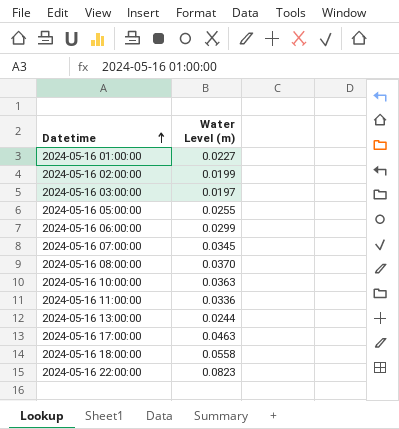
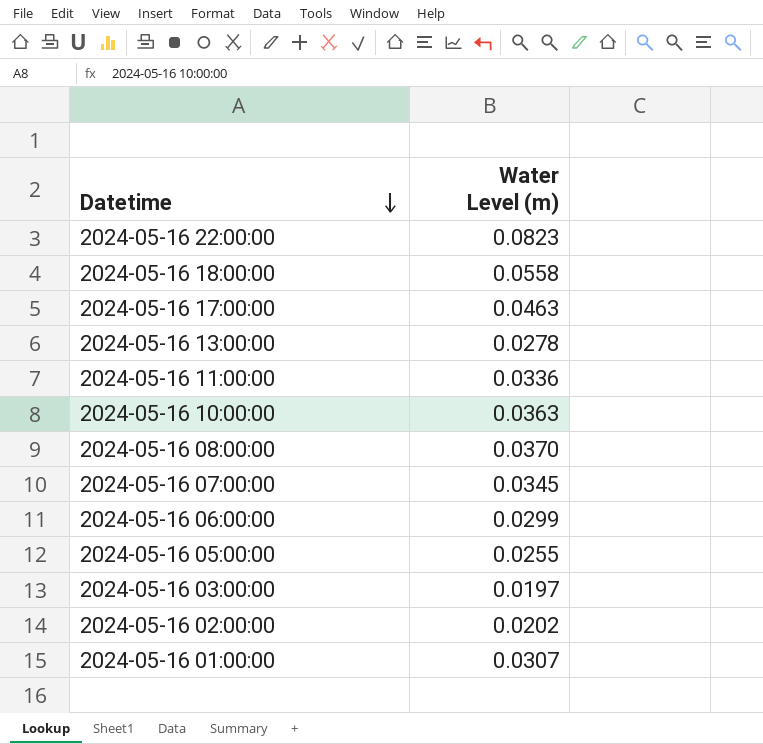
row order: Datetime ascending -> Datetime descending
2024-05-16 13:00:00 | Water Level (m): 0.0244 -> 0.0278
2024-05-16 02:00:00 | Water Level (m): 0.0199 -> 0.0202
2024-05-16 01:00:00 | Water Level (m): 0.0227 -> 0.0307

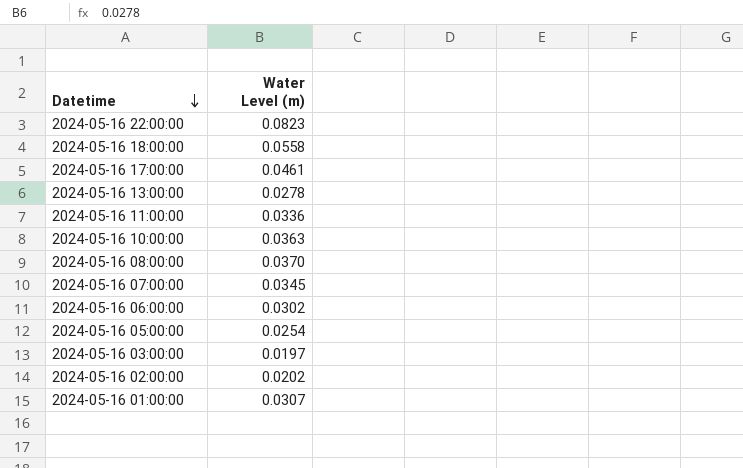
2024-05-16 17:00:00 | Water Level (m): 0.0463 -> 0.0461
2024-05-16 06:00:00 | Water Level (m): 0.0299 -> 0.0302
2024-05-16 05:00:00 | Water Level (m): 0.0255 -> 0.0254

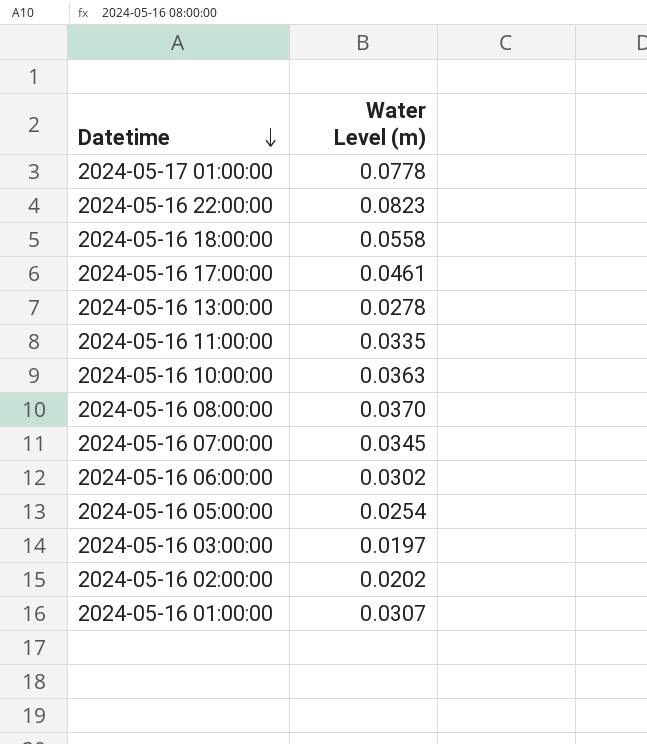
row 2024-05-17 01:00:00: none -> 0.0778
2024-05-16 11:00:00 | Water Level (m): 0.0336 -> 0.0335

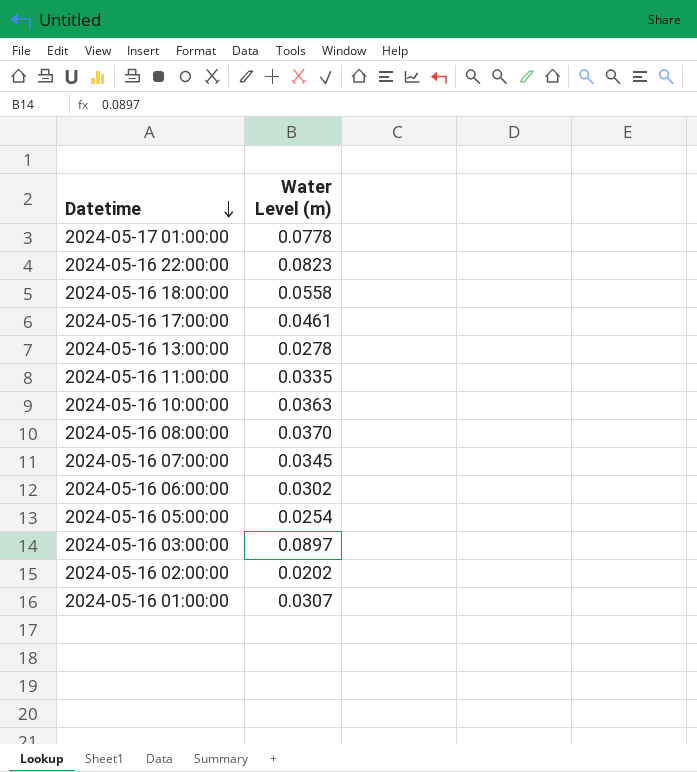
2024-05-16 03:00:00 | Water Level (m): 0.0197 -> 0.0897

